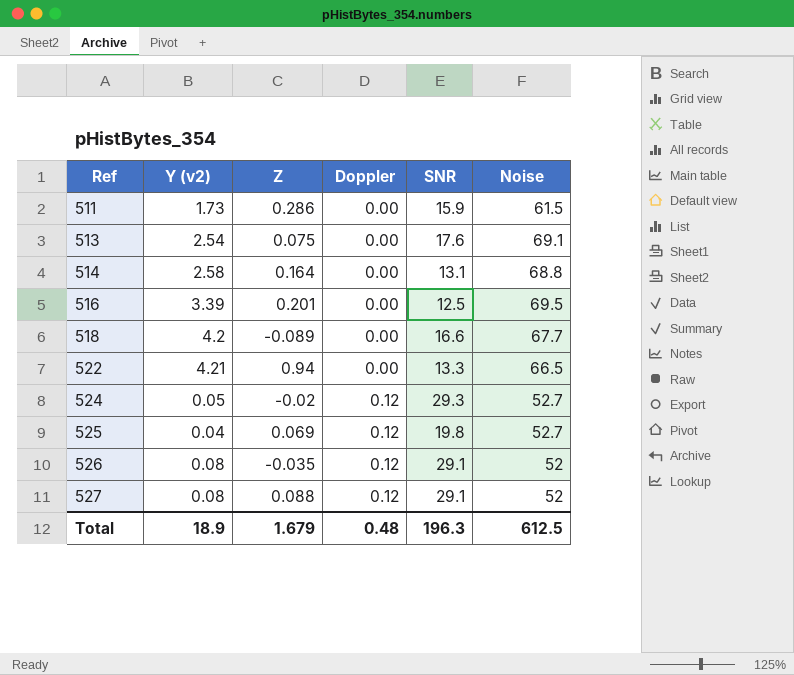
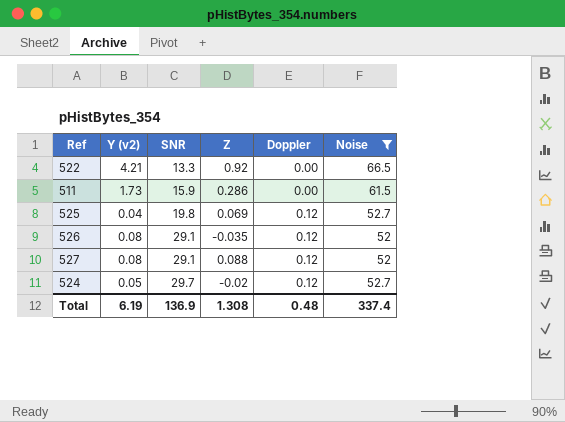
filter: none -> Noise <= 66.5
row order: Ref ascending -> SNR ascending
column SNR | position: 5 -> 3
522 | Z: 0.94 -> 0.92
524 | SNR: 29.3 -> 29.7
Total | Y (v2): 18.9 -> 6.19
Total | SNR: 196.3 -> 136.9
Total | Z: 1.679 -> 1.308
Total | Noise: 612.5 -> 337.4

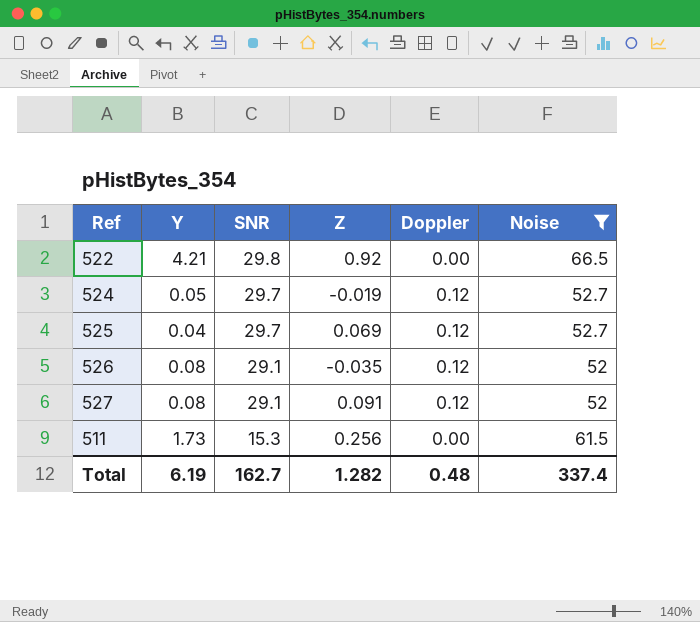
row order: SNR ascending -> SNR descending
column name: Y (v2) -> Y
522 | SNR: 13.3 -> 29.8
524 | Z: -0.02 -> -0.019
525 | SNR: 19.8 -> 29.7
527 | Z: 0.088 -> 0.091
511 | SNR: 15.9 -> 15.3
511 | Z: 0.286 -> 0.256
Total | SNR: 136.9 -> 162.7
Total | Z: 1.308 -> 1.282

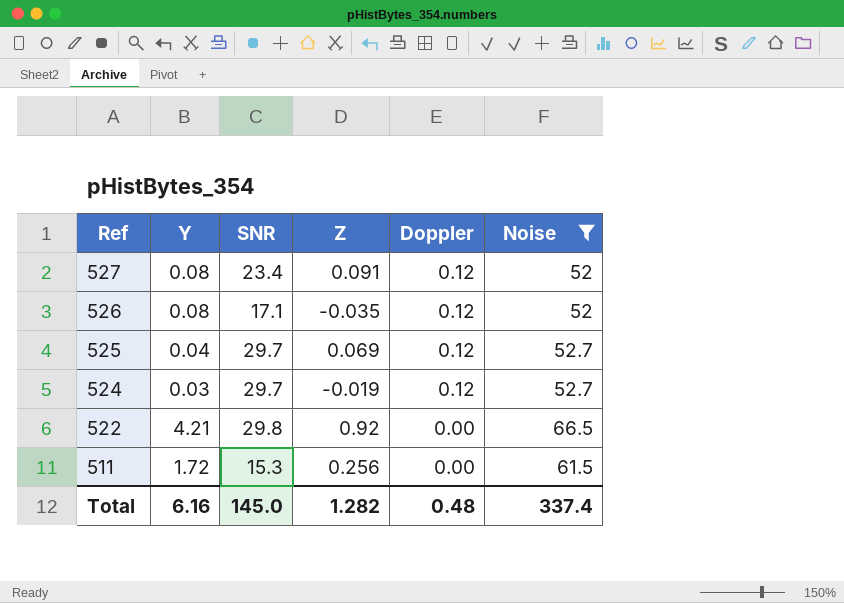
row order: SNR descending -> Ref descending
527 | SNR: 29.1 -> 23.4
526 | SNR: 29.1 -> 17.1
524 | Y: 0.05 -> 0.03
511 | Y: 1.73 -> 1.72
Total | Y: 6.19 -> 6.16
Total | SNR: 162.7 -> 145.0

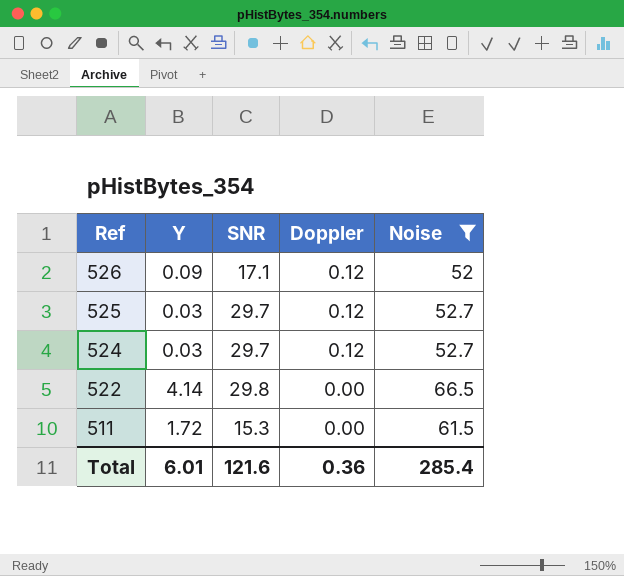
column Z | position: 4 -> none
row 527: 0.08 | 23.4 | 0.091 | 0.12 | 52 -> none
526 | Y: 0.08 -> 0.09
525 | Y: 0.04 -> 0.03
522 | Y: 4.21 -> 4.14
Total | Y: 6.16 -> 6.01
Total | SNR: 145.0 -> 121.6
Total | Doppler: 0.48 -> 0.36
Total | Noise: 337.4 -> 285.4

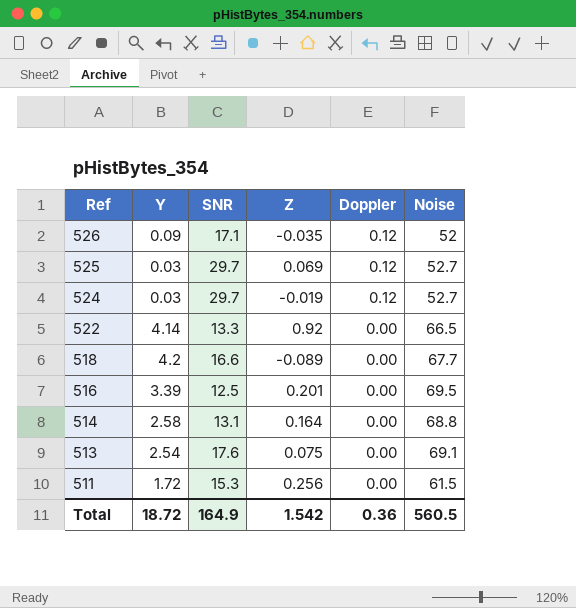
filter: Noise <= 66.5 -> none
column Z | position: none -> 4
522 | SNR: 29.8 -> 13.3
Total | Y: 6.01 -> 18.72
Total | SNR: 121.6 -> 164.9
Total | Noise: 285.4 -> 560.5

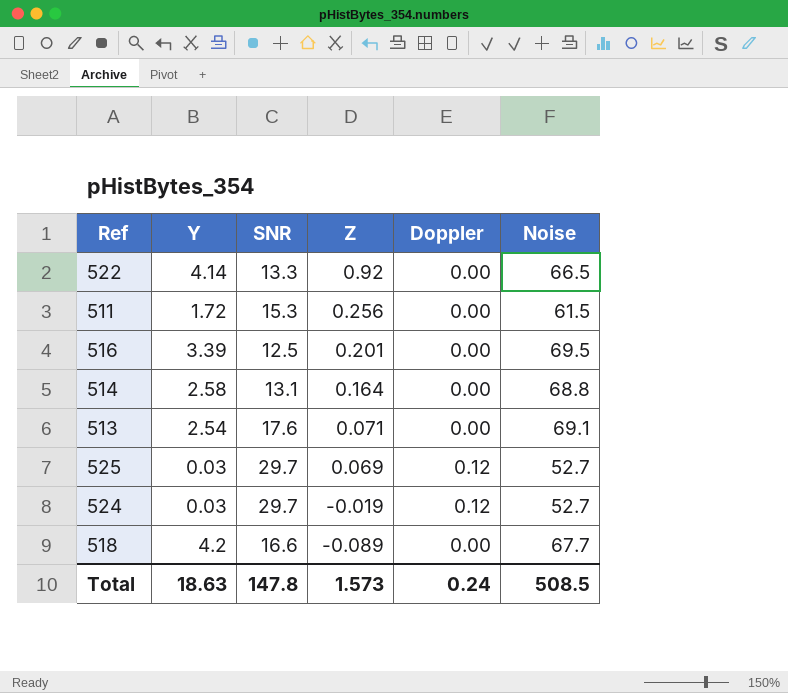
row order: Ref descending -> Z descending
row 526: 0.09 | 17.1 | -0.035 | 0.12 | 52 -> none
513 | Z: 0.075 -> 0.071
Total | Y: 18.72 -> 18.63
Total | SNR: 164.9 -> 147.8
Total | Z: 1.542 -> 1.573
Total | Doppler: 0.36 -> 0.24
Total | Noise: 560.5 -> 508.5

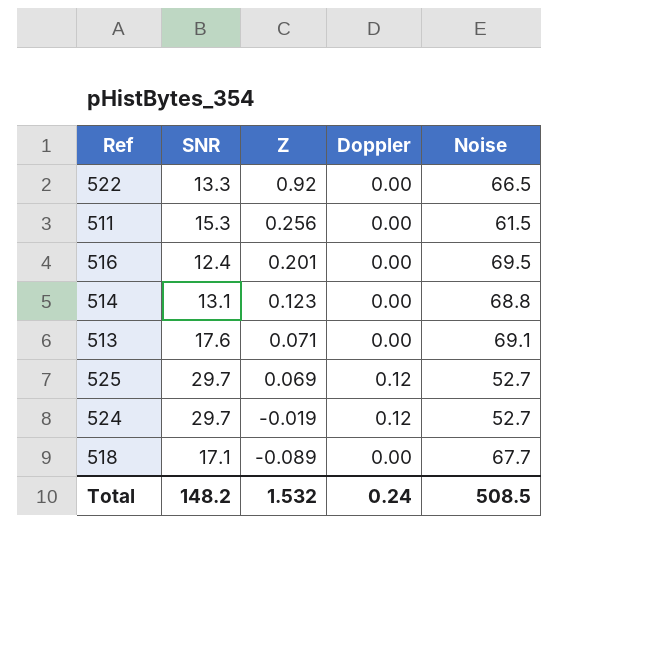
column Y | position: 2 -> none
516 | SNR: 12.5 -> 12.4
514 | Z: 0.164 -> 0.123
518 | SNR: 16.6 -> 17.1
Total | SNR: 147.8 -> 148.2
Total | Z: 1.573 -> 1.532

